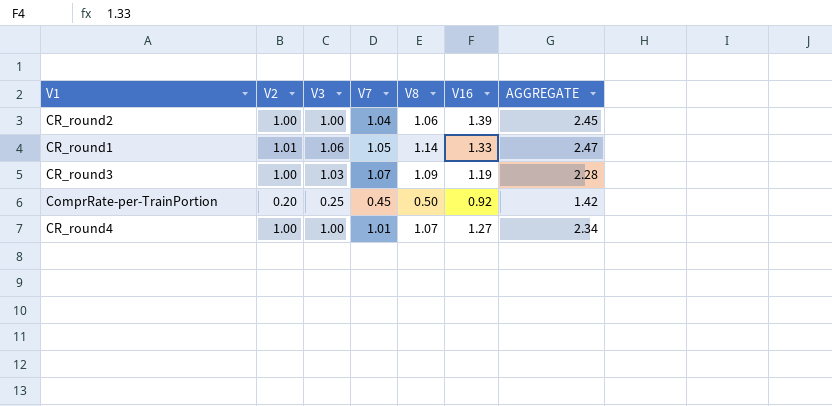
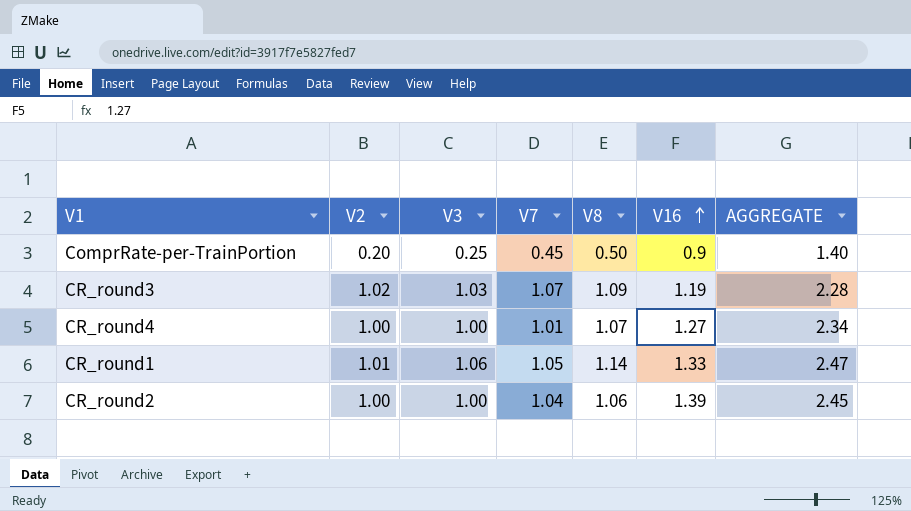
row order: none -> V16 ascending
ComprRate-per-TrainPortion | V16: 0.92 -> 0.9
ComprRate-per-TrainPortion | AGGREGATE: 1.42 -> 1.40
CR_round3 | V2: 1.00 -> 1.02

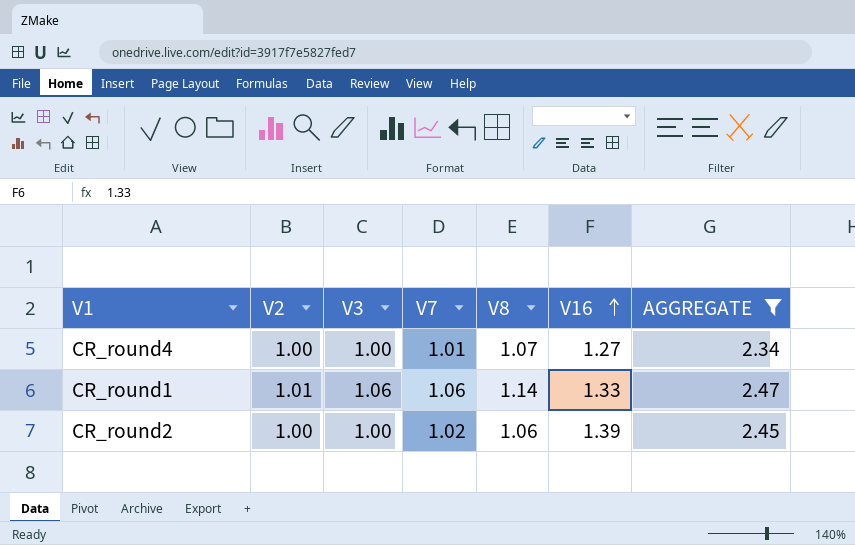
filter: none -> AGGREGATE >= 2.34
CR_round1 | V7: 1.05 -> 1.06
CR_round2 | V7: 1.04 -> 1.02

